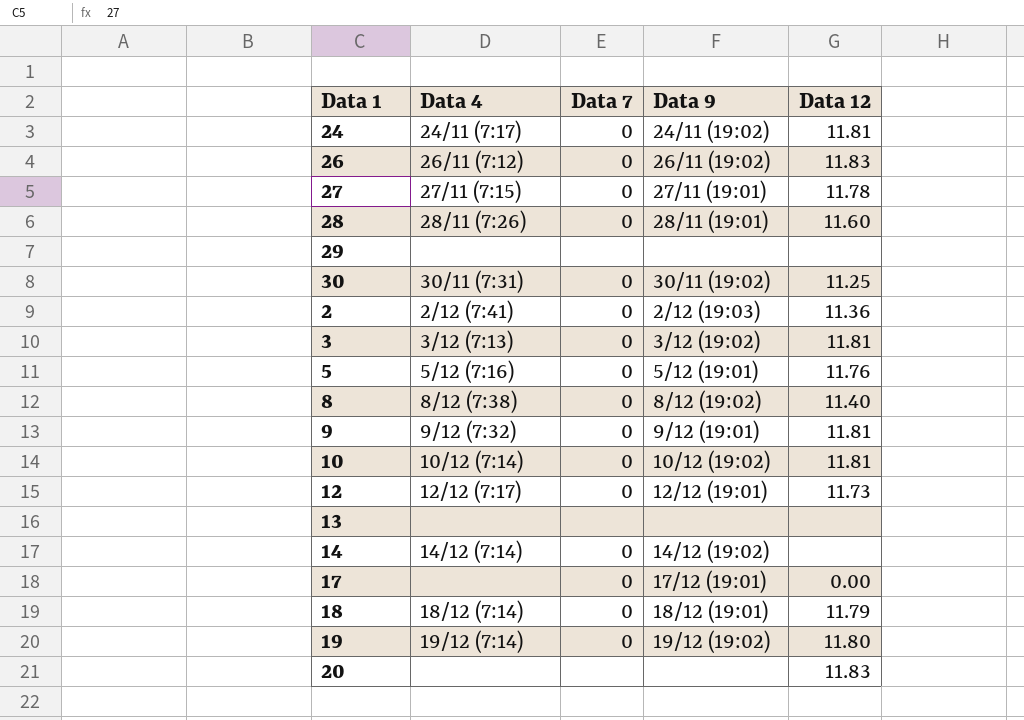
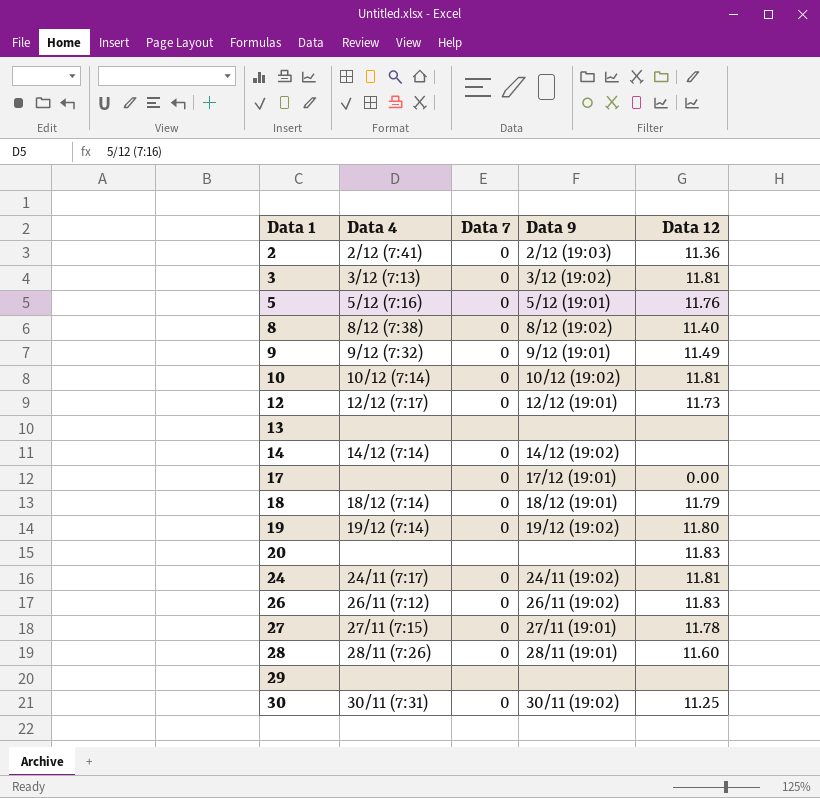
row order: none -> Data 1 ascending
9 | Data 12: 11.81 -> 11.49

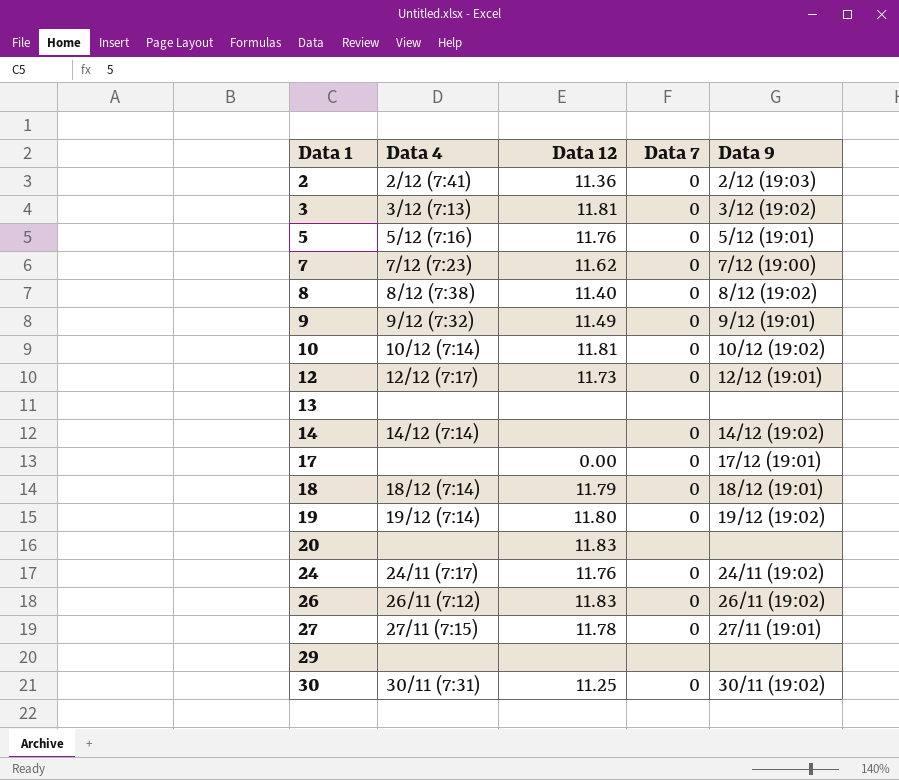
column Data 12 | position: 5 -> 3
row 28: 28/11 (7:26) | 0 | 28/11 (19:01) | 11.60 -> none
row 7: none -> 7/12 (7:23) | 11.62 | 0 | 7/12 (19:00)
24 | Data 12: 11.81 -> 11.76

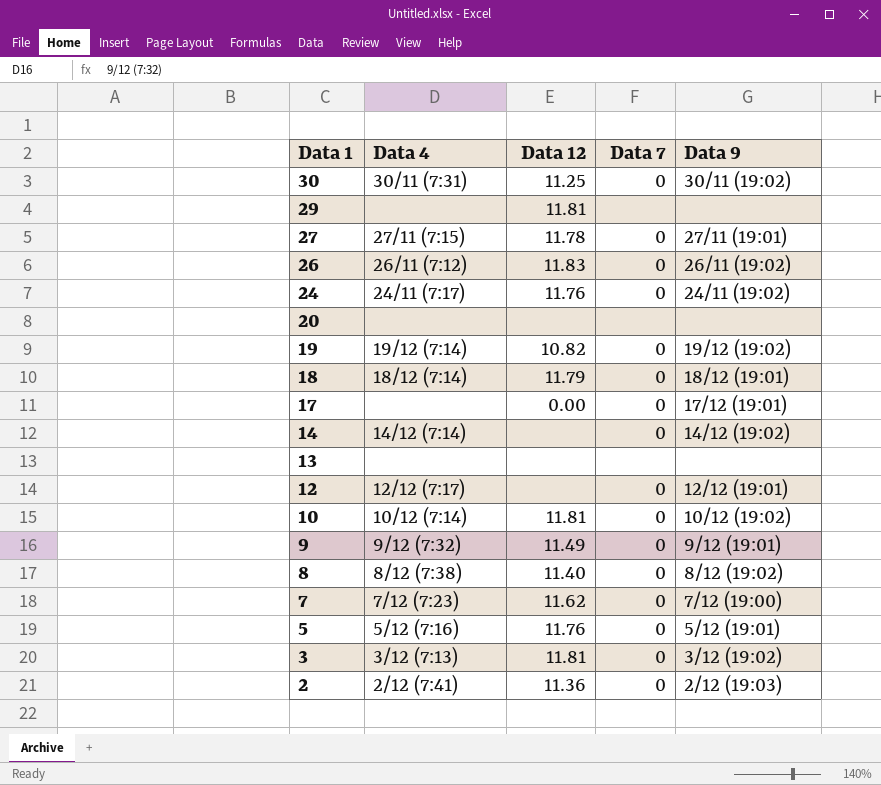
row order: Data 1 ascending -> Data 1 descending
29 | Data 12: none -> 11.81
20 | Data 12: 11.83 -> none
19 | Data 12: 11.80 -> 10.82
12 | Data 12: 11.73 -> none

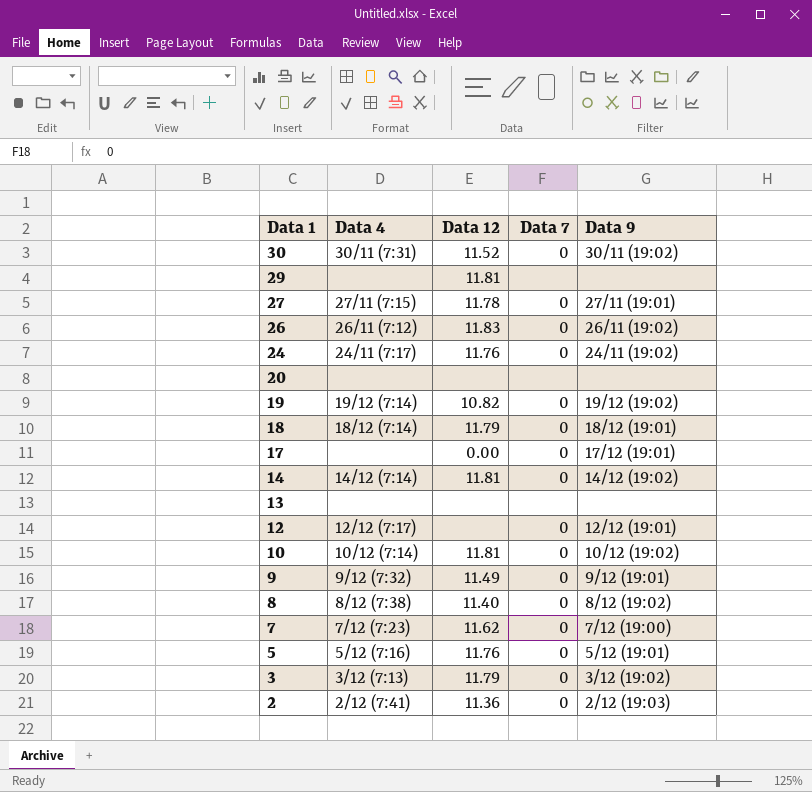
30 | Data 12: 11.25 -> 11.52
14 | Data 12: none -> 11.81
3 | Data 12: 11.81 -> 11.79

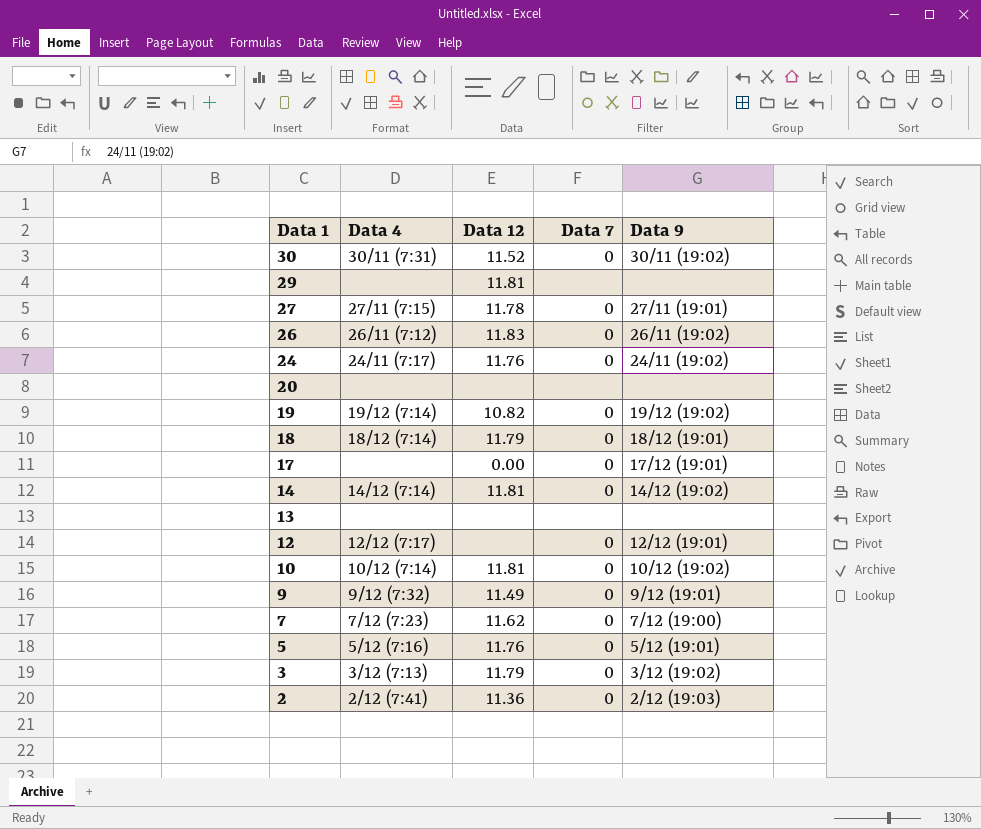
row 8: 8/12 (7:38) | 11.40 | 0 | 8/12 (19:02) -> none

